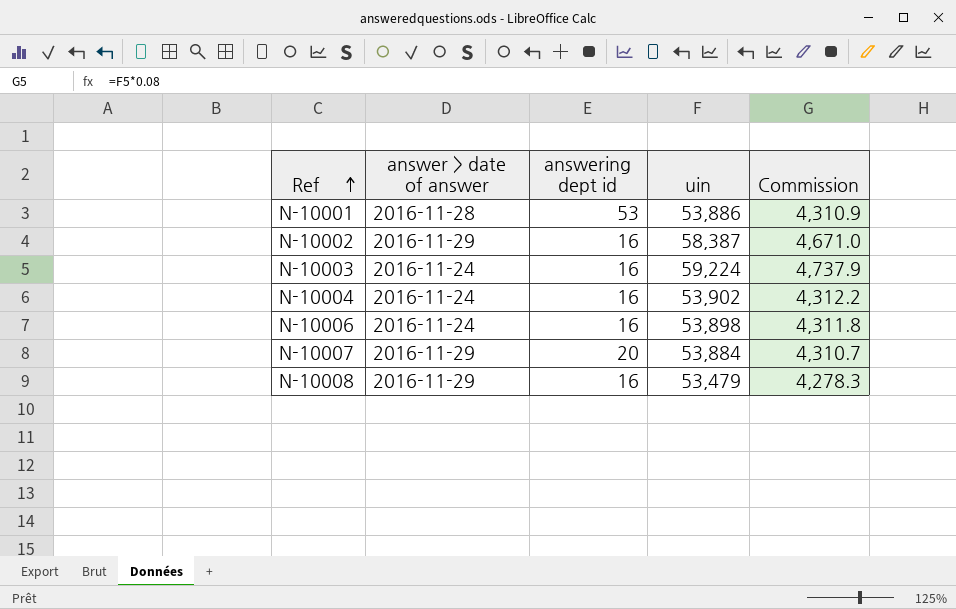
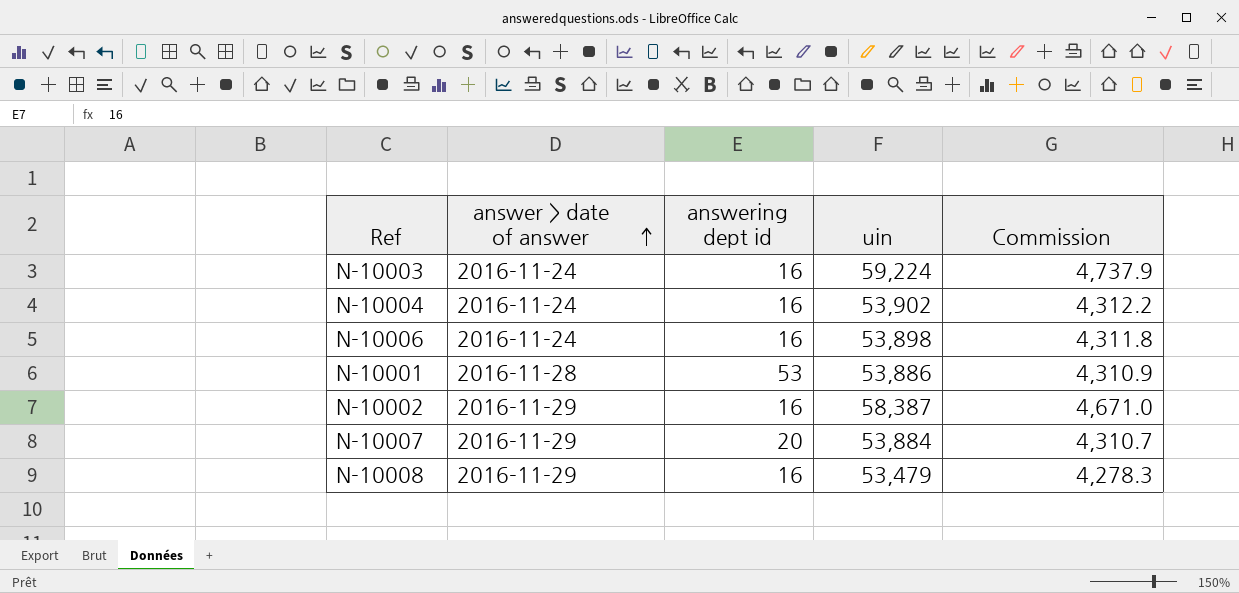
row order: Ref ascending -> answer > date of answer ascending

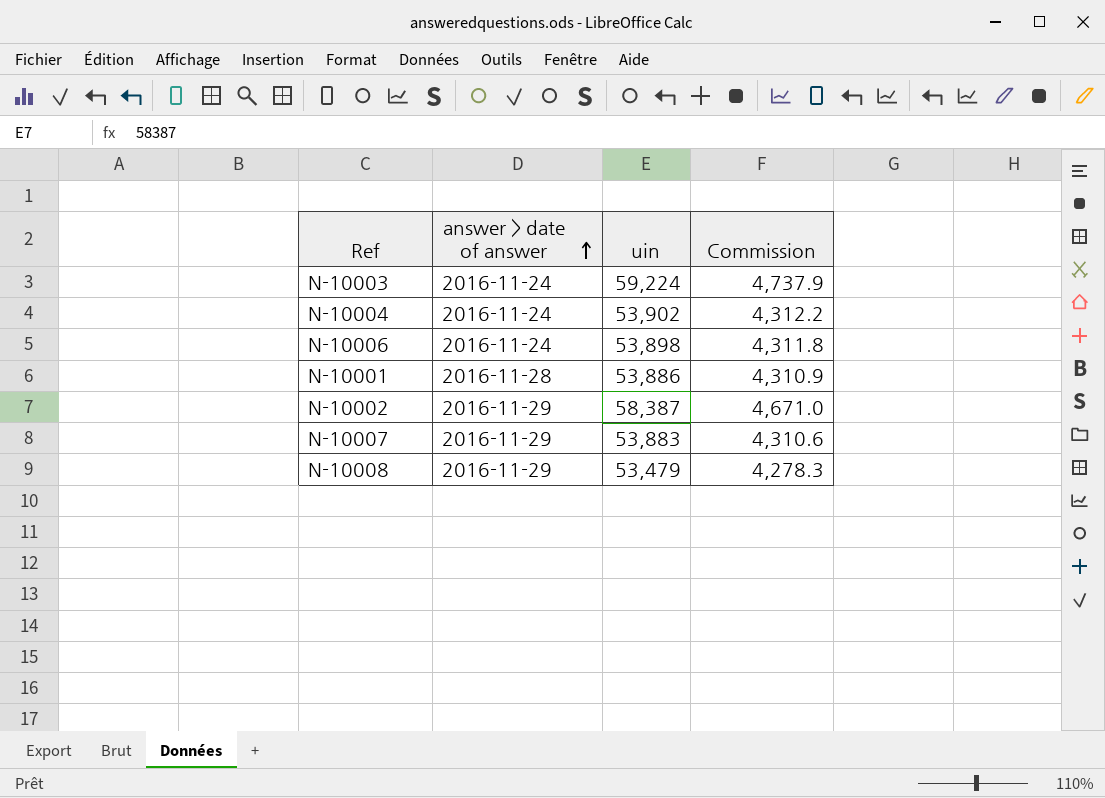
column answering dept id | position: 3 -> none
N-10007 | uin: 53,884 -> 53,883
N-10007 | Commission: 4,310.7 -> 4,310.6

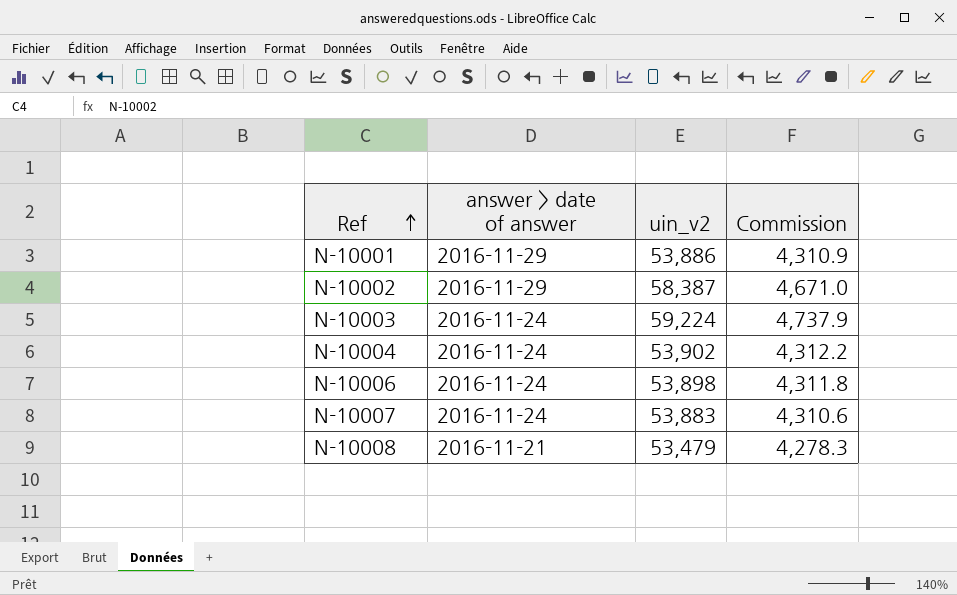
row order: answer > date of answer ascending -> Ref ascending
column name: uin -> uin_v2
N-10001 | answer > date of answer: 2016-11-28 -> 2016-11-29
N-10007 | answer > date of answer: 2016-11-29 -> 2016-11-24
N-10008 | answer > date of answer: 2016-11-29 -> 2016-11-21

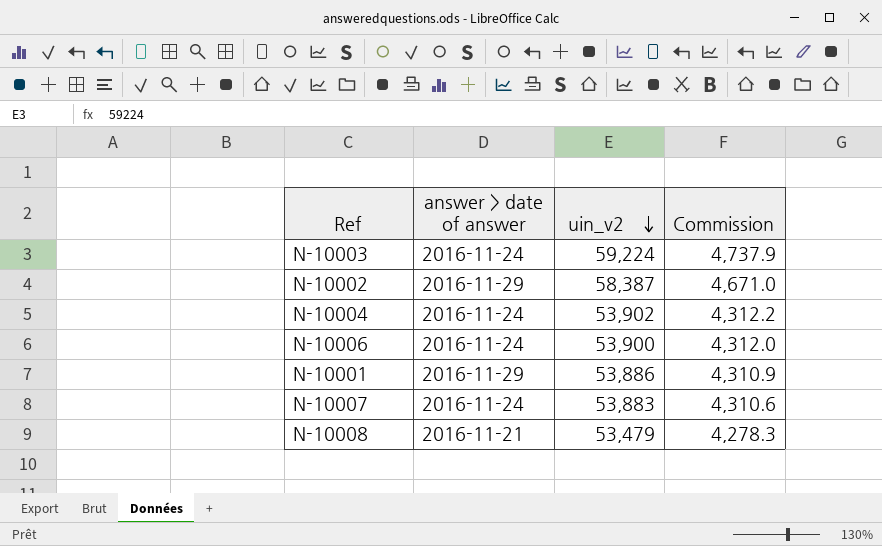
row order: Ref ascending -> uin_v2 descending
N-10006 | uin_v2: 53,898 -> 53,900
N-10006 | Commission: 4,311.8 -> 4,312.0

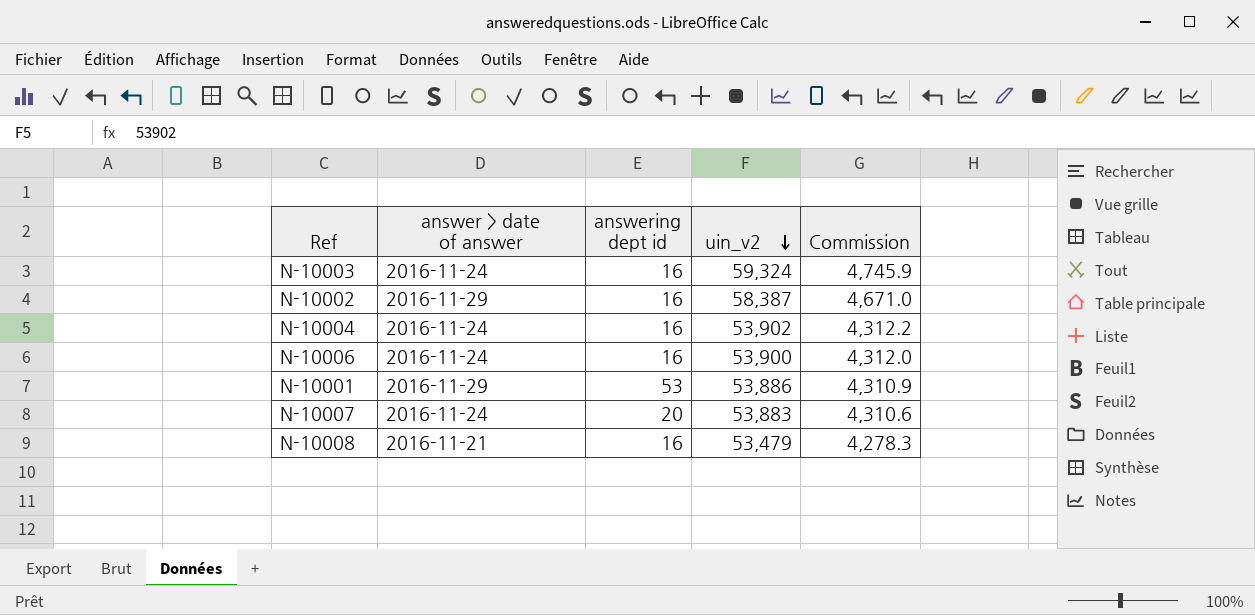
column answering dept id | position: none -> 3
N-10003 | uin_v2: 59,224 -> 59,324
N-10003 | Commission: 4,737.9 -> 4,745.9

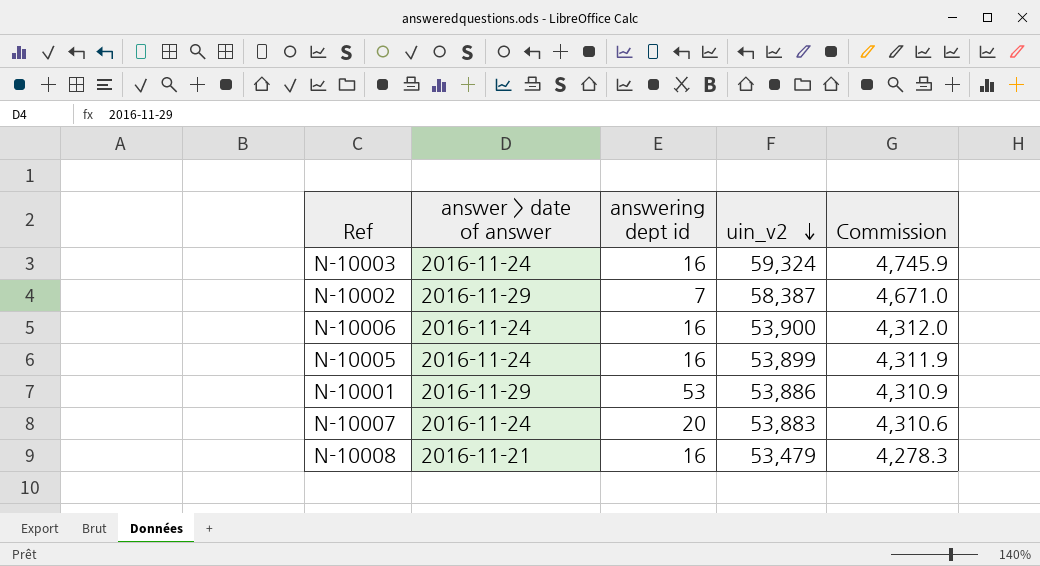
row N-10004: 2016-11-24 | 16 | 53,902 | 4,312.2 -> none
N-10002 | answering dept id: 16 -> 7
row N-10005: none -> 2016-11-24 | 16 | 53,899 | 4,311.9

